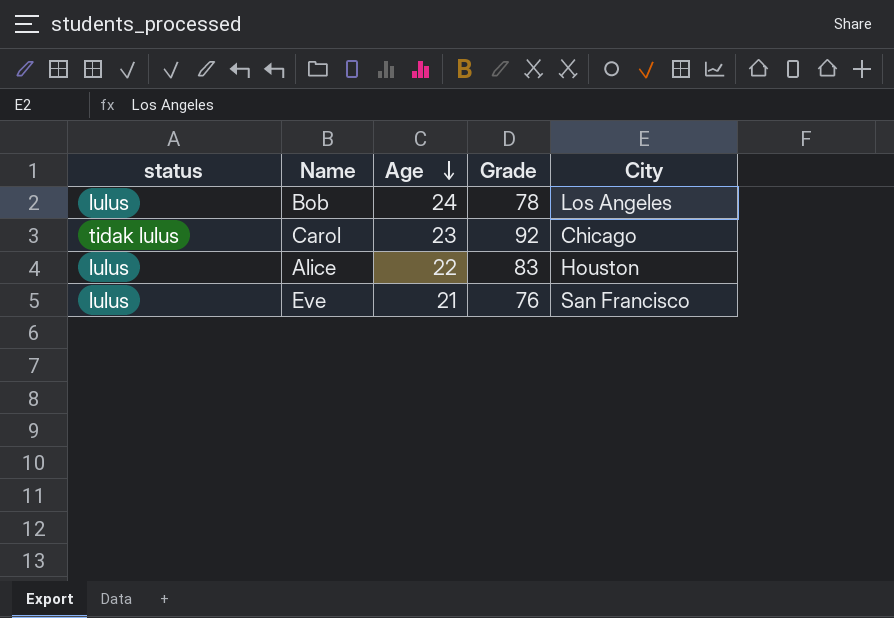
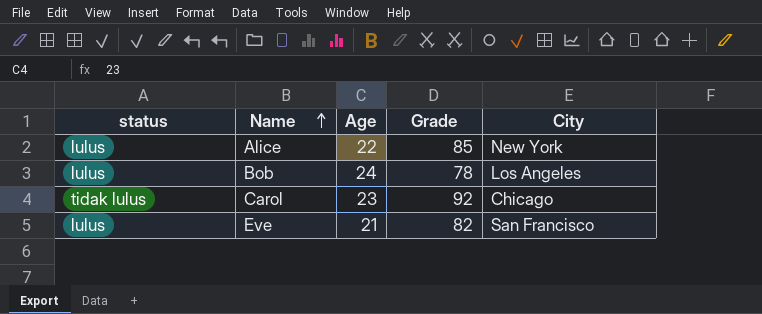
row order: Age descending -> Name ascending
Alice | Grade: 83 -> 85
Alice | City: Houston -> New York
Eve | Grade: 76 -> 82

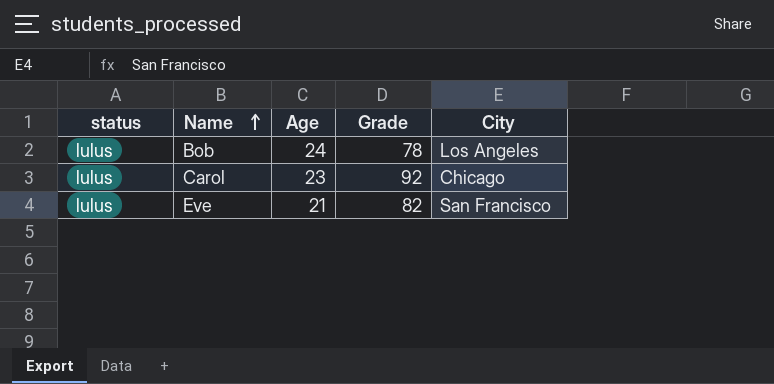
row Alice: lulus | 22 | 85 | New York -> none
Carol | status: tidak lulus -> lulus

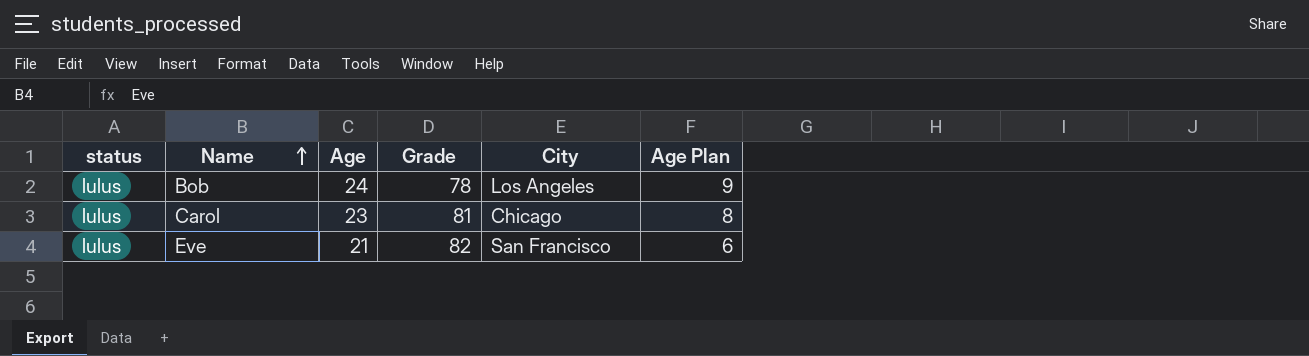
column Age Plan | formula: none -> [Age] - 15
Carol | Grade: 92 -> 81

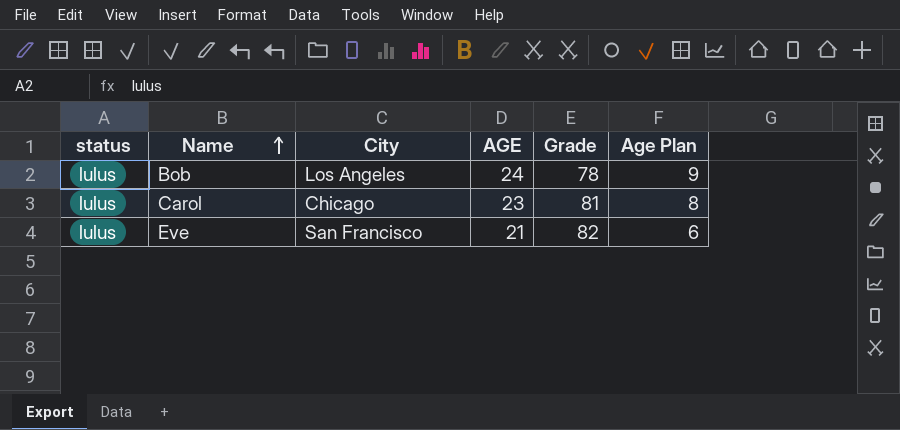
column City | position: 5 -> 3
column name: Age -> AGE

